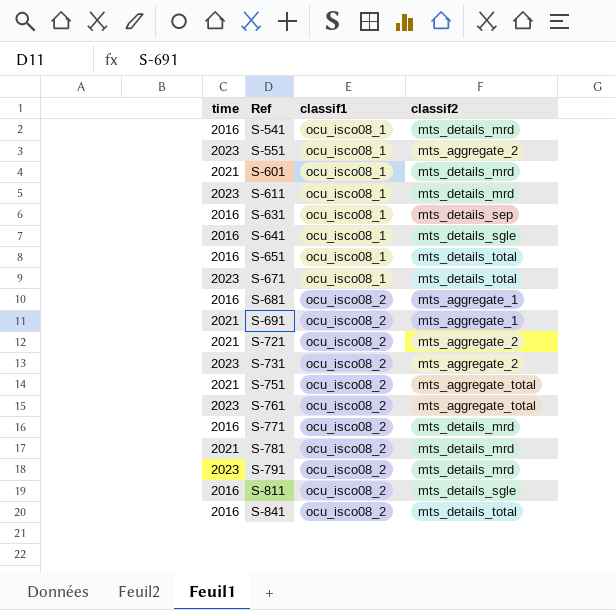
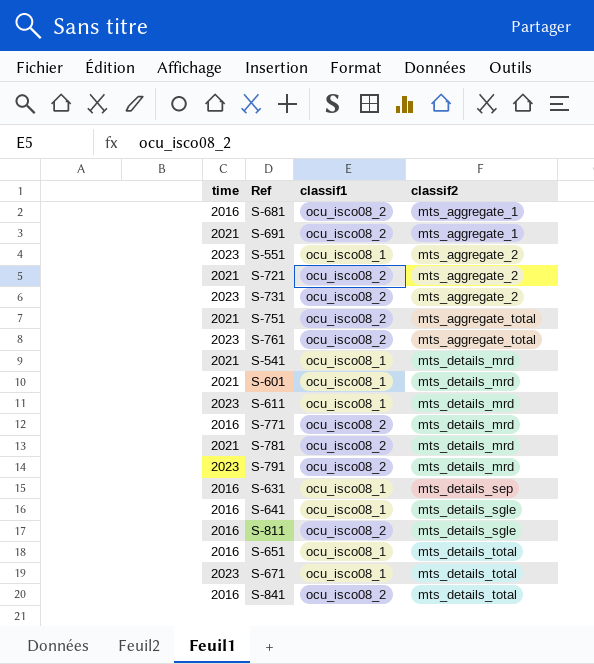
row order: Ref ascending -> classif2 ascending
S-541 | time: 2016 -> 2021

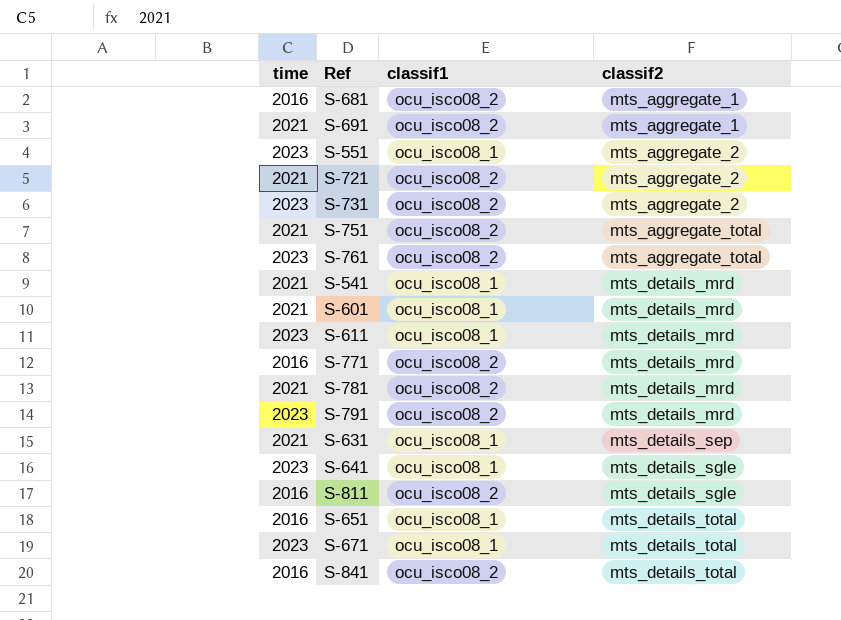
S-631 | time: 2016 -> 2021
S-641 | time: 2016 -> 2023

